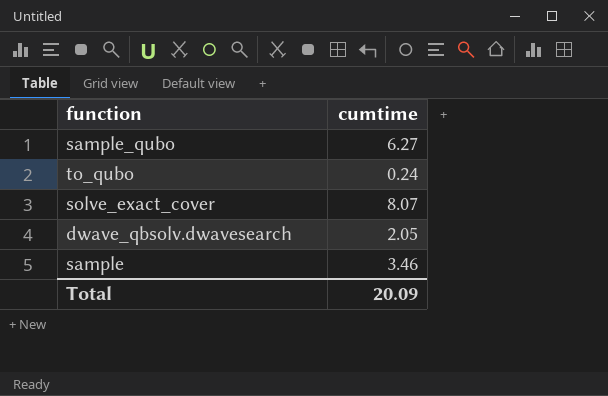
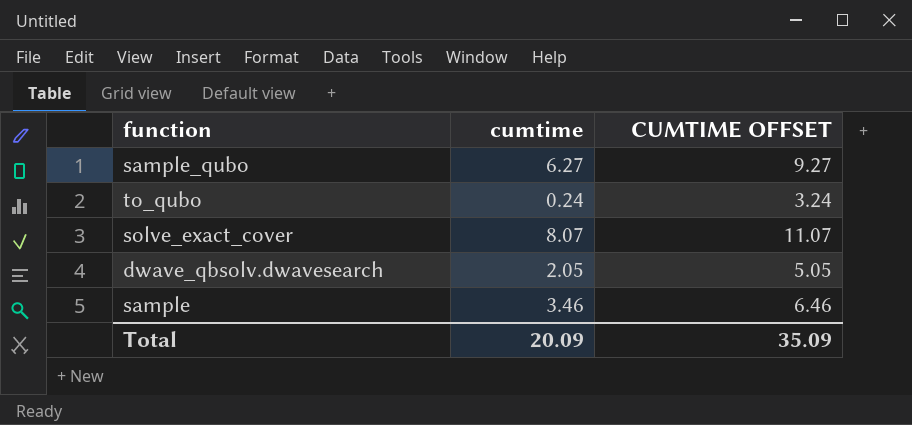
column CUMTIME OFFSET | formula: none -> [cumtime] + 3

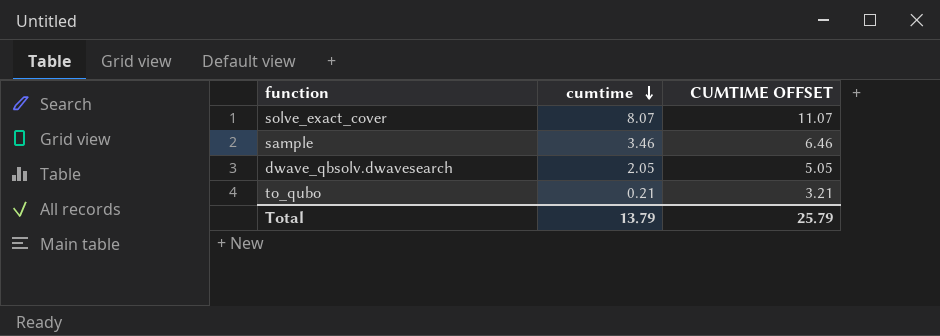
row order: none -> cumtime descending
row sample_qubo: 6.27 | 9.27 -> none
to_qubo | cumtime: 0.24 -> 0.21
to_qubo | CUMTIME OFFSET: 3.24 -> 3.21
Total | cumtime: 20.09 -> 13.79
Total | CUMTIME OFFSET: 35.09 -> 25.79

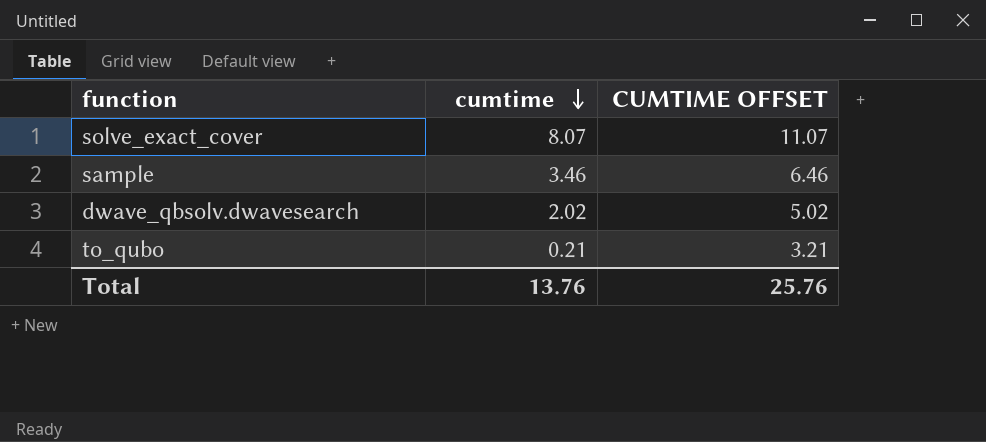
dwave_qbsolv.dwavesearch | cumtime: 2.05 -> 2.02
dwave_qbsolv.dwavesearch | CUMTIME OFFSET: 5.05 -> 5.02
Total | cumtime: 13.79 -> 13.76
Total | CUMTIME OFFSET: 25.79 -> 25.76

